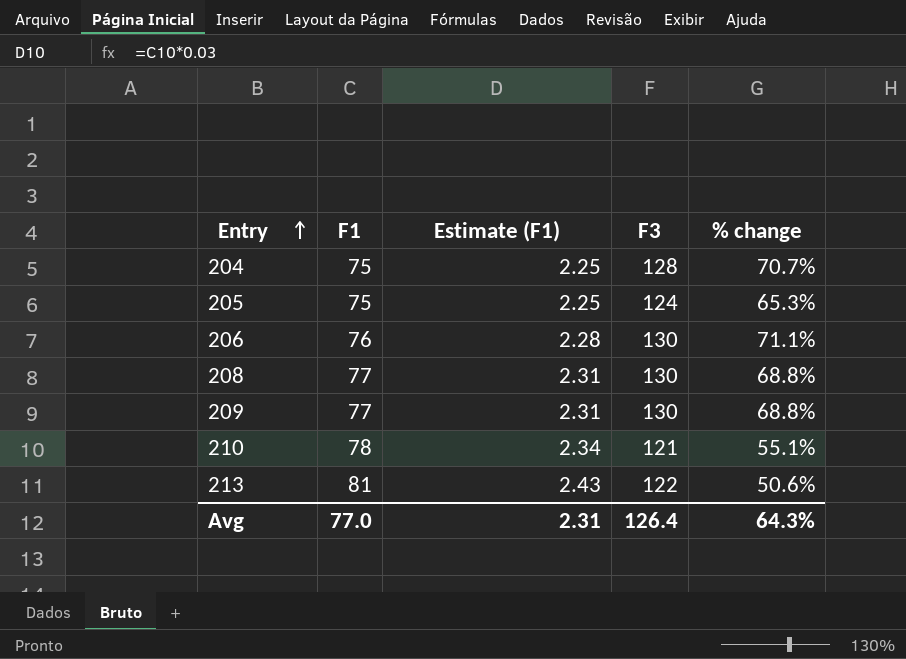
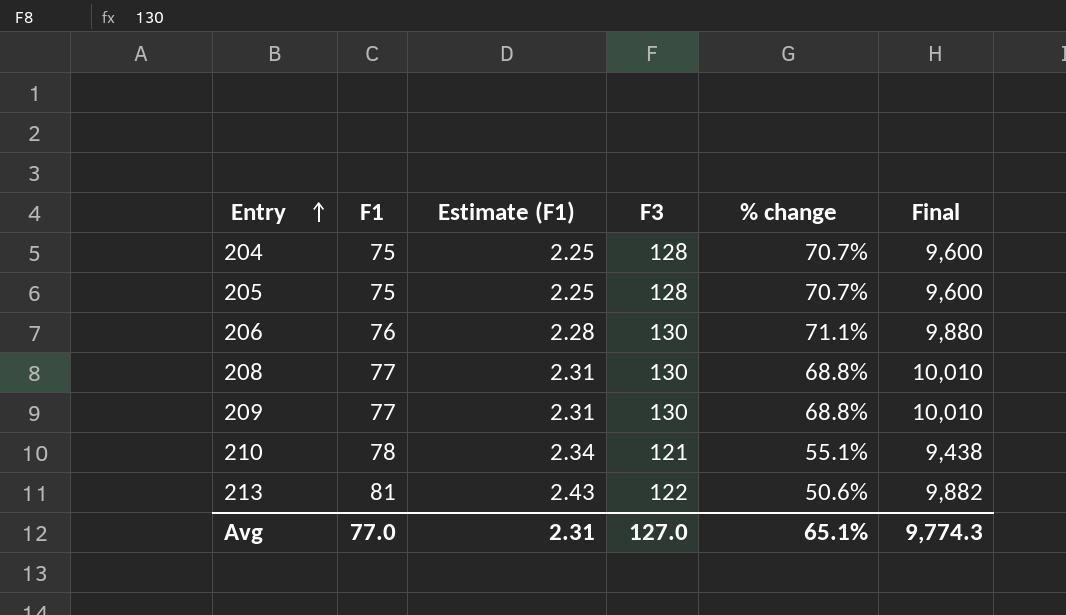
column Final | formula: none -> [F1] * [F3]
205 | F3: 124 -> 128
205 | % change: 65.3% -> 70.7%
Avg | F3: 126.4 -> 127.0
Avg | % change: 64.3% -> 65.1%

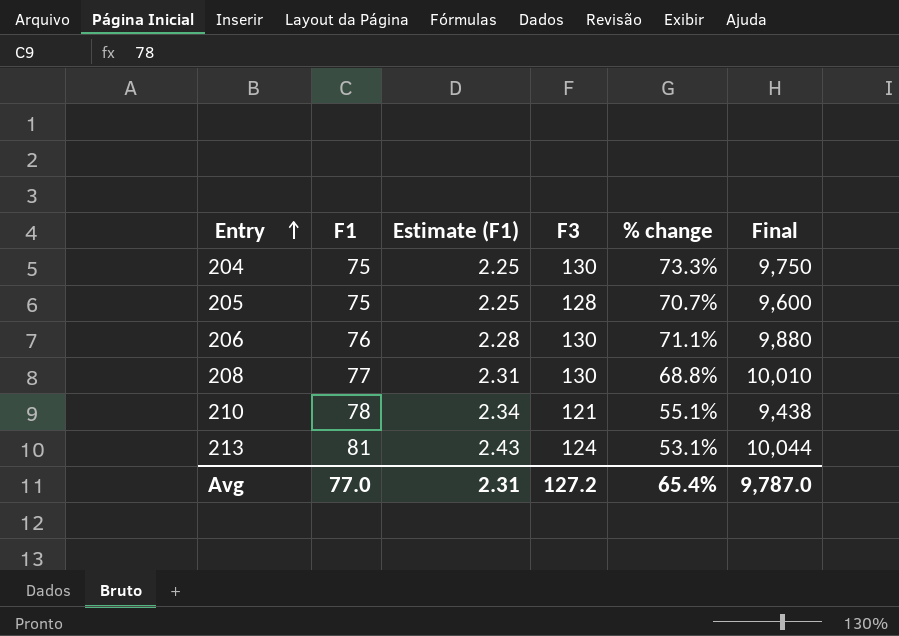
row 209: 77 | 2.31 | 130 | 68.8% | 10,010 -> none
204 | F3: 128 -> 130
204 | % change: 70.7% -> 73.3%
204 | Final: 9,600 -> 9,750
213 | F3: 122 -> 124
213 | % change: 50.6% -> 53.1%
213 | Final: 9,882 -> 10,044
Avg | F3: 127.0 -> 127.2
Avg | % change: 65.1% -> 65.4%
Avg | Final: 9,774.3 -> 9,787.0

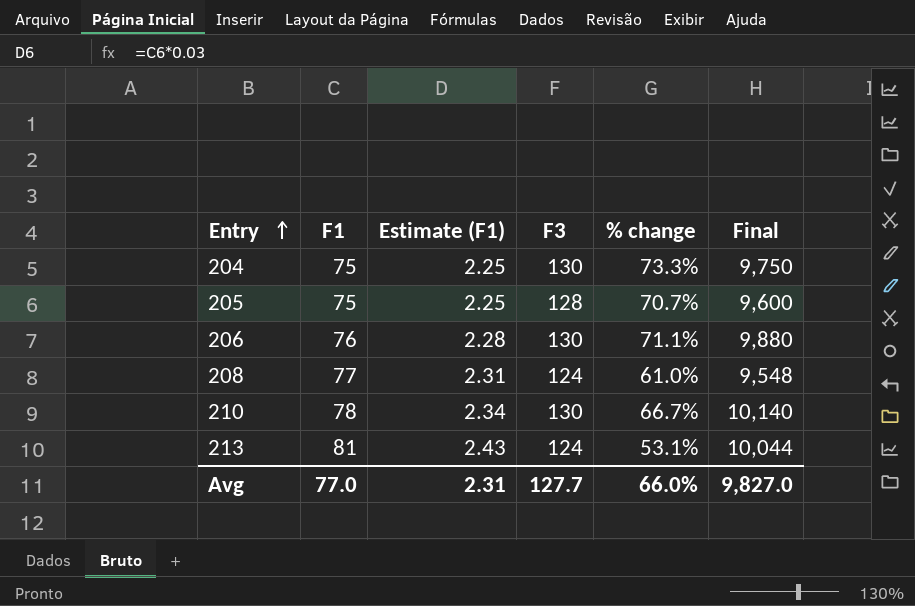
208 | F3: 130 -> 124
208 | % change: 68.8% -> 61.0%
208 | Final: 10,010 -> 9,548
210 | F3: 121 -> 130
210 | % change: 55.1% -> 66.7%
210 | Final: 9,438 -> 10,140
Avg | F3: 127.2 -> 127.7
Avg | % change: 65.4% -> 66.0%
Avg | Final: 9,787.0 -> 9,827.0

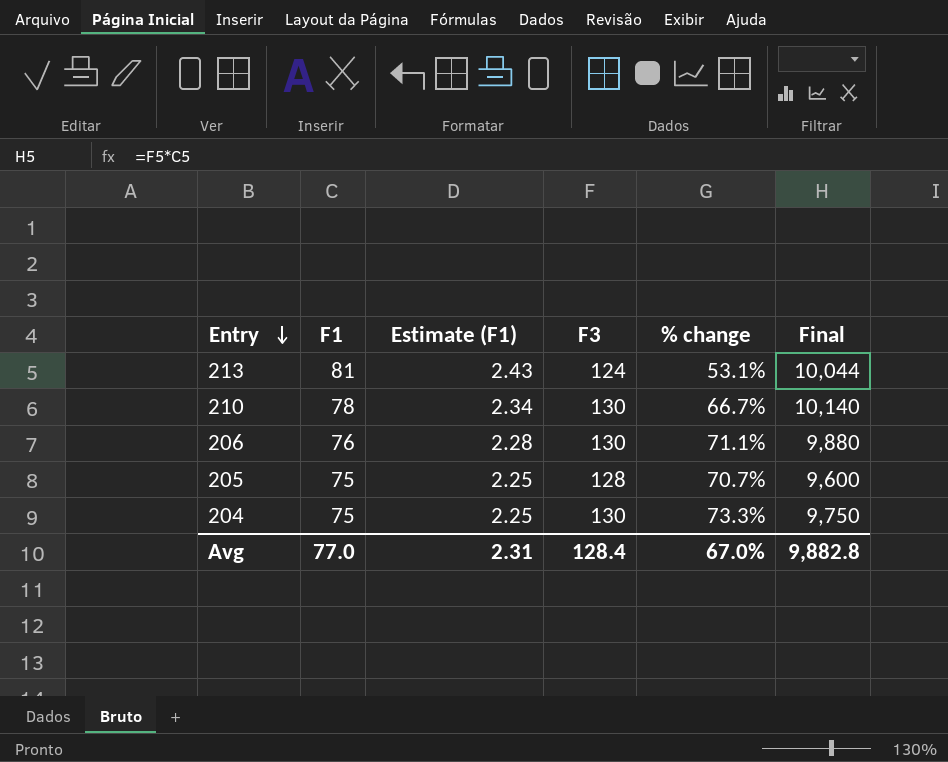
row order: Entry ascending -> Entry descending
row 208: 77 | 2.31 | 124 | 61.0% | 9,548 -> none
Avg | F3: 127.7 -> 128.4
Avg | % change: 66.0% -> 67.0%
Avg | Final: 9,827.0 -> 9,882.8

